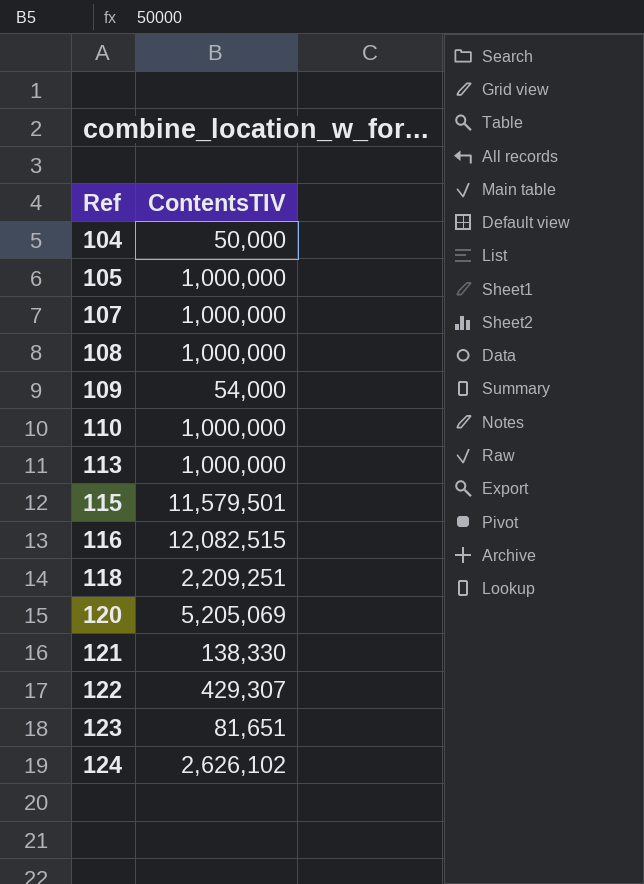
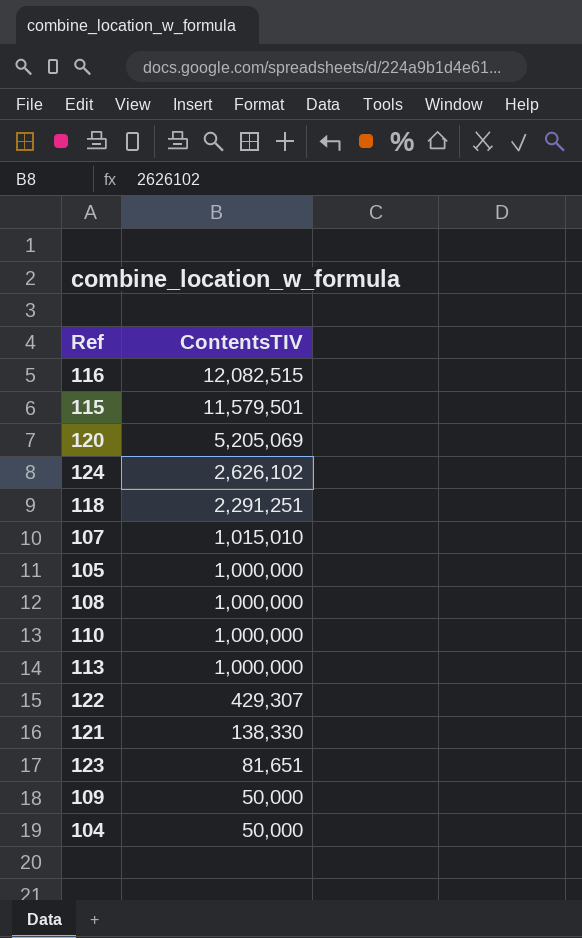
row order: Ref ascending -> ContentsTIV descending
118 | ContentsTIV: 2,209,251 -> 2,291,251
107 | ContentsTIV: 1,000,000 -> 1,015,010
109 | ContentsTIV: 54,000 -> 50,000

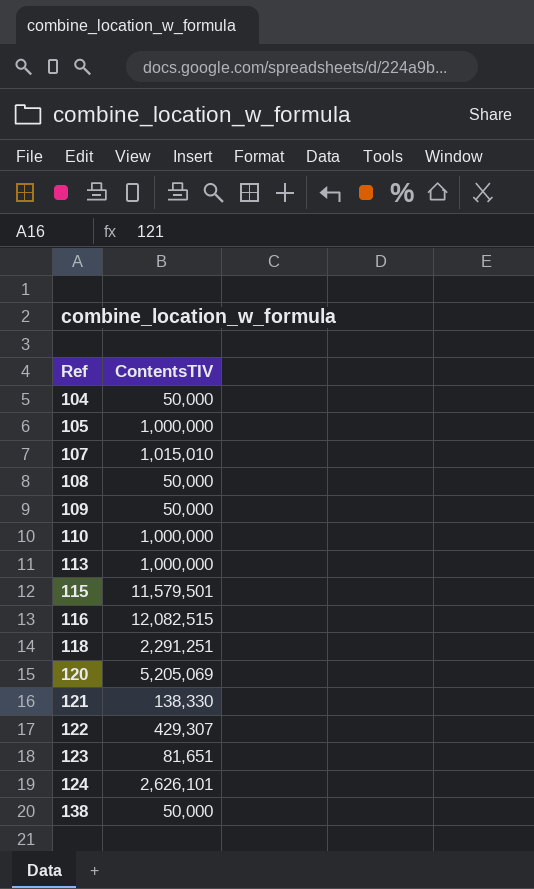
row order: ContentsTIV descending -> Ref ascending
108 | ContentsTIV: 1,000,000 -> 50,000
124 | ContentsTIV: 2,626,102 -> 2,626,101
row 138: none -> 50,000

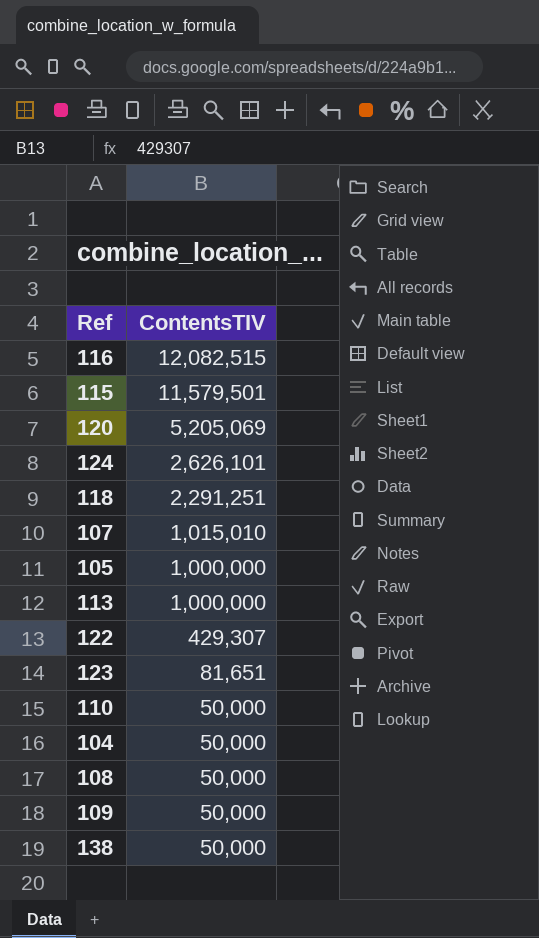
row order: Ref ascending -> ContentsTIV descending
row 121: 138,330 -> none
110 | ContentsTIV: 1,000,000 -> 50,000

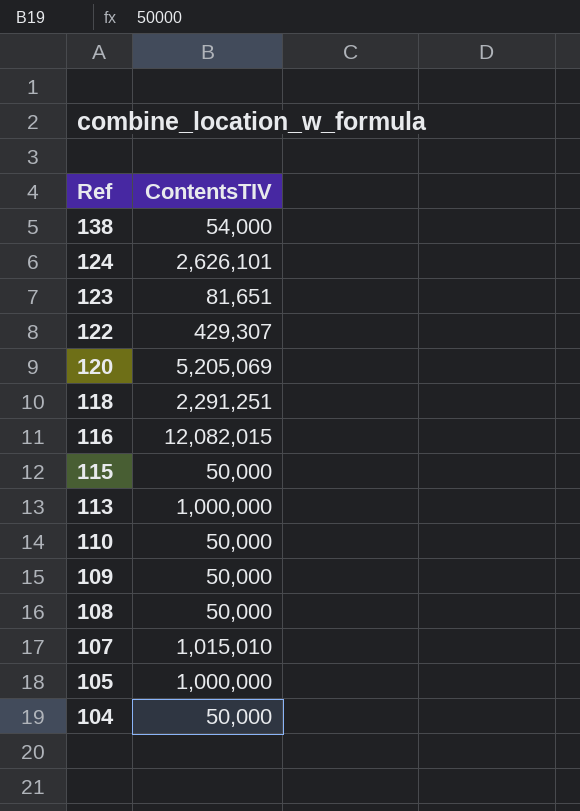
row order: ContentsTIV descending -> Ref descending
138 | ContentsTIV: 50,000 -> 54,000
116 | ContentsTIV: 12,082,515 -> 12,082,015
115 | ContentsTIV: 11,579,501 -> 50,000

